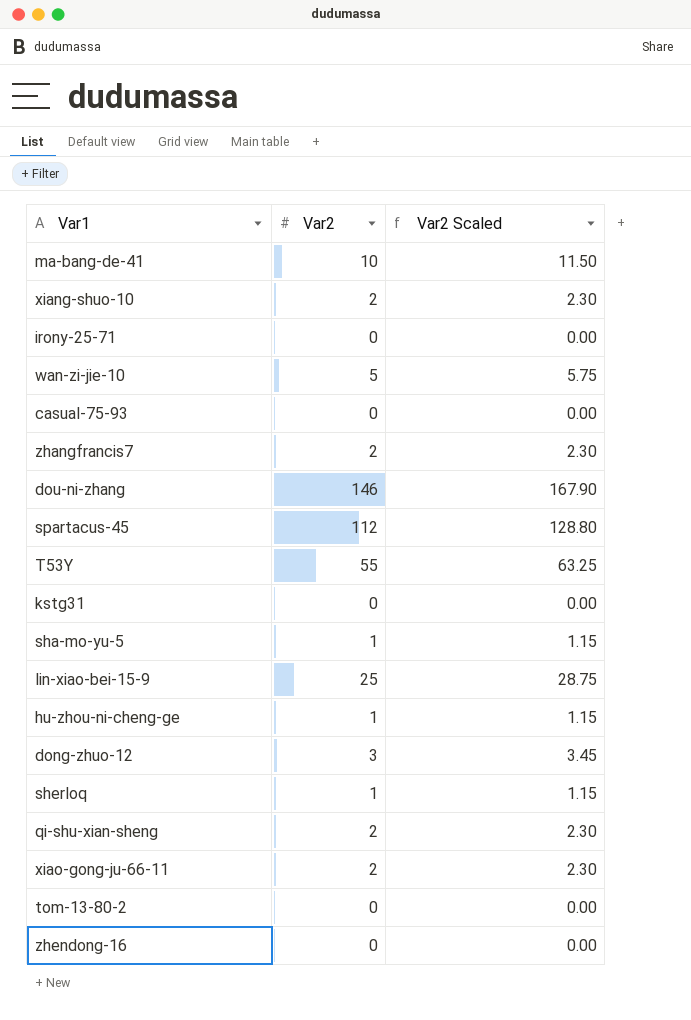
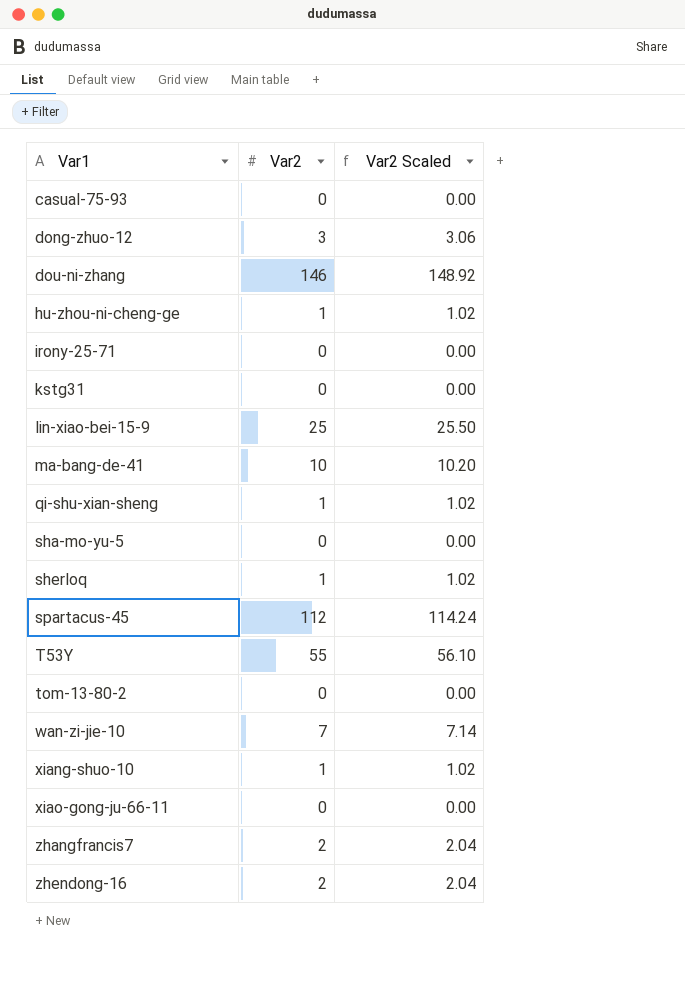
row order: none -> Var1 ascending
column Var2 Scaled | formula: [Var2] * 1.15 -> [Var2] * 1.02
qi-shu-xian-sheng | Var2: 2 -> 1
sha-mo-yu-5 | Var2: 1 -> 0
wan-zi-jie-10 | Var2: 5 -> 7
xiang-shuo-10 | Var2: 2 -> 1
xiao-gong-ju-66-11 | Var2: 2 -> 0
zhendong-16 | Var2: 0 -> 2

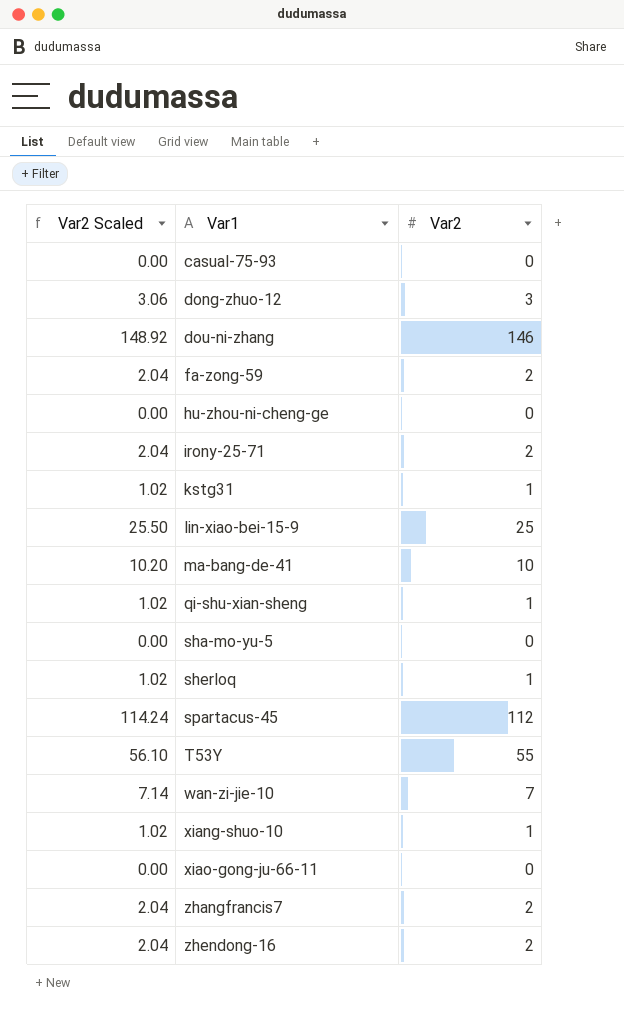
column Var2 Scaled | position: 3 -> 1
row tom-13-80-2: 0 | 0.00 -> none
row fa-zong-59: none -> 2.04 | 2
hu-zhou-ni-cheng-ge | Var2 Scaled: 1.02 -> 0.00
hu-zhou-ni-cheng-ge | Var2: 1 -> 0
irony-25-71 | Var2 Scaled: 0.00 -> 2.04
irony-25-71 | Var2: 0 -> 2
kstg31 | Var2 Scaled: 0.00 -> 1.02
kstg31 | Var2: 0 -> 1

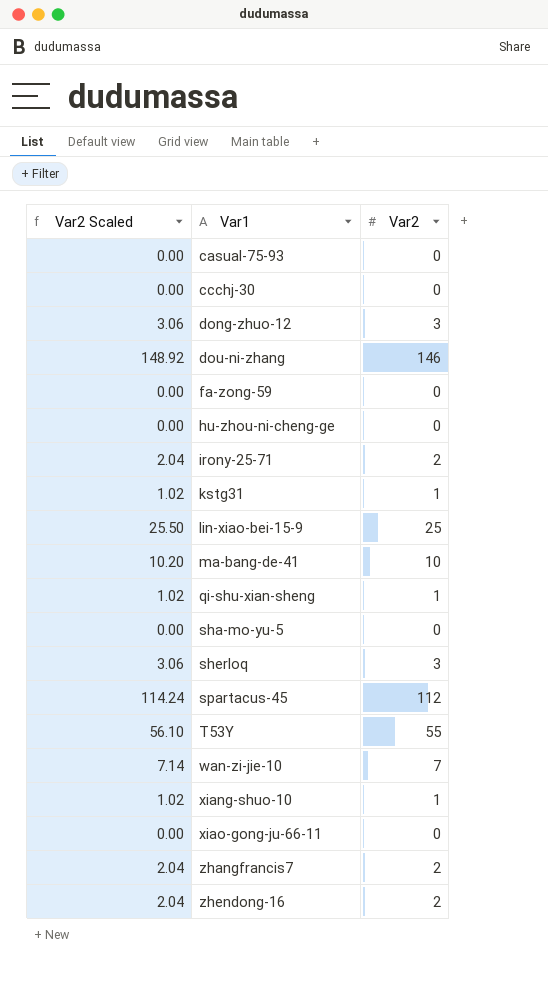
row ccchj-30: none -> 0.00 | 0
fa-zong-59 | Var2 Scaled: 2.04 -> 0.00
fa-zong-59 | Var2: 2 -> 0
sherloq | Var2 Scaled: 1.02 -> 3.06
sherloq | Var2: 1 -> 3

